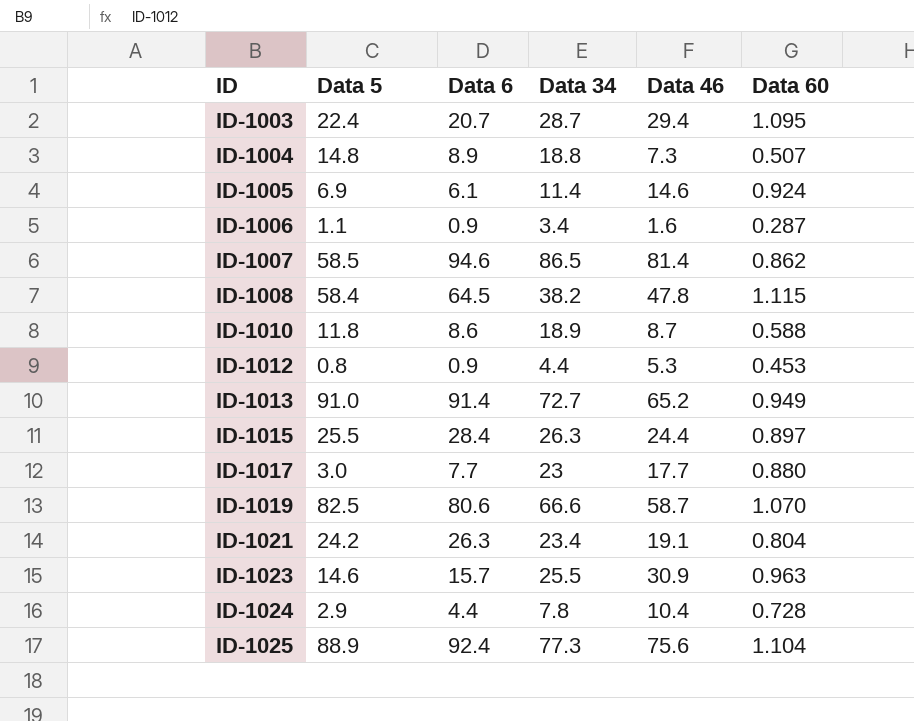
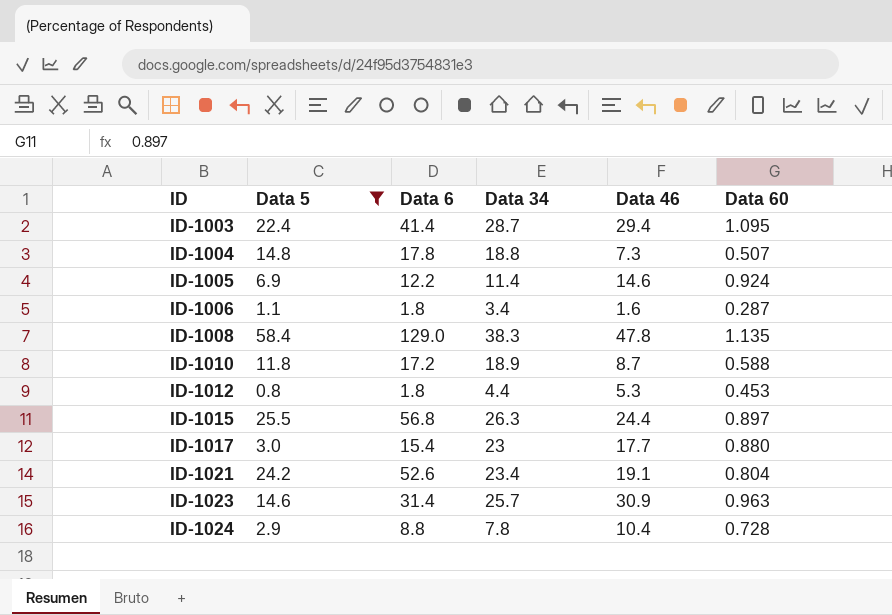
filter: none -> Data 5 <= 58.4
ID-1003 | Data 6: 20.7 -> 41.4
ID-1004 | Data 6: 8.9 -> 17.8
ID-1005 | Data 6: 6.1 -> 12.2
ID-1006 | Data 6: 0.9 -> 1.8
ID-1008 | Data 6: 64.5 -> 129.0
ID-1008 | Data 34: 38.2 -> 38.3
ID-1008 | Data 60: 1.115 -> 1.135
ID-1010 | Data 6: 8.6 -> 17.2
ID-1012 | Data 6: 0.9 -> 1.8
ID-1015 | Data 6: 28.4 -> 56.8
ID-1017 | Data 6: 7.7 -> 15.4
ID-1021 | Data 6: 26.3 -> 52.6
ID-1023 | Data 6: 15.7 -> 31.4
ID-1023 | Data 34: 25.5 -> 25.7
ID-1024 | Data 6: 4.4 -> 8.8

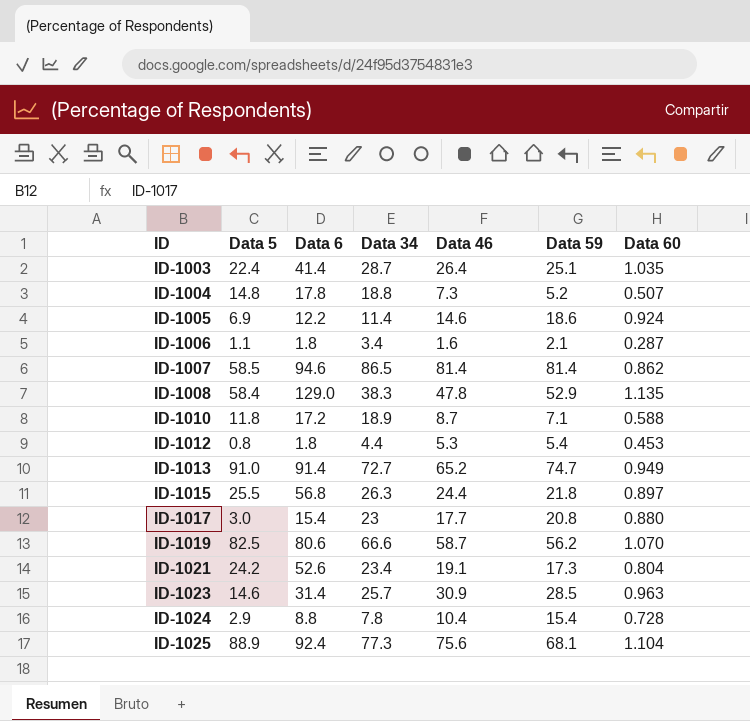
filter: Data 5 <= 58.4 -> none
column Data 59 | position: none -> 6
ID-1003 | Data 46: 29.4 -> 26.4
ID-1003 | Data 60: 1.095 -> 1.035

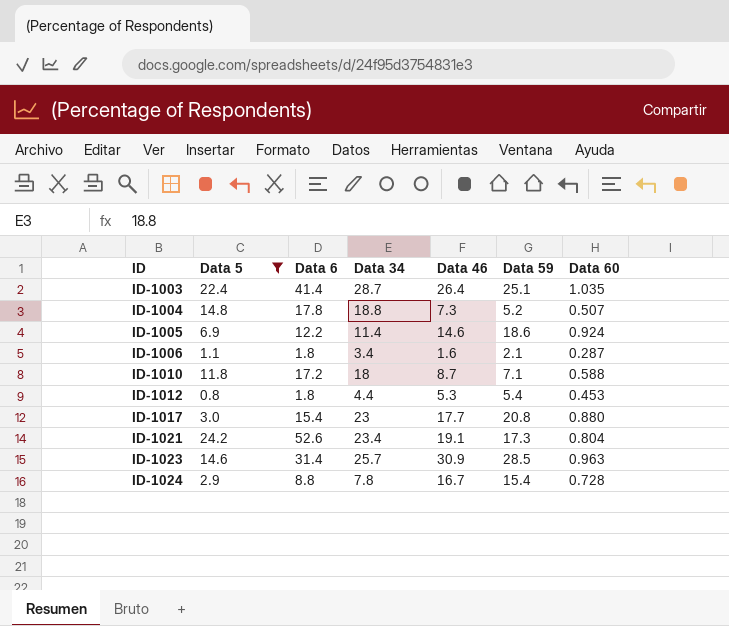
filter: none -> Data 5 <= 24.2
ID-1010 | Data 34: 18.9 -> 18
ID-1024 | Data 46: 10.4 -> 16.7

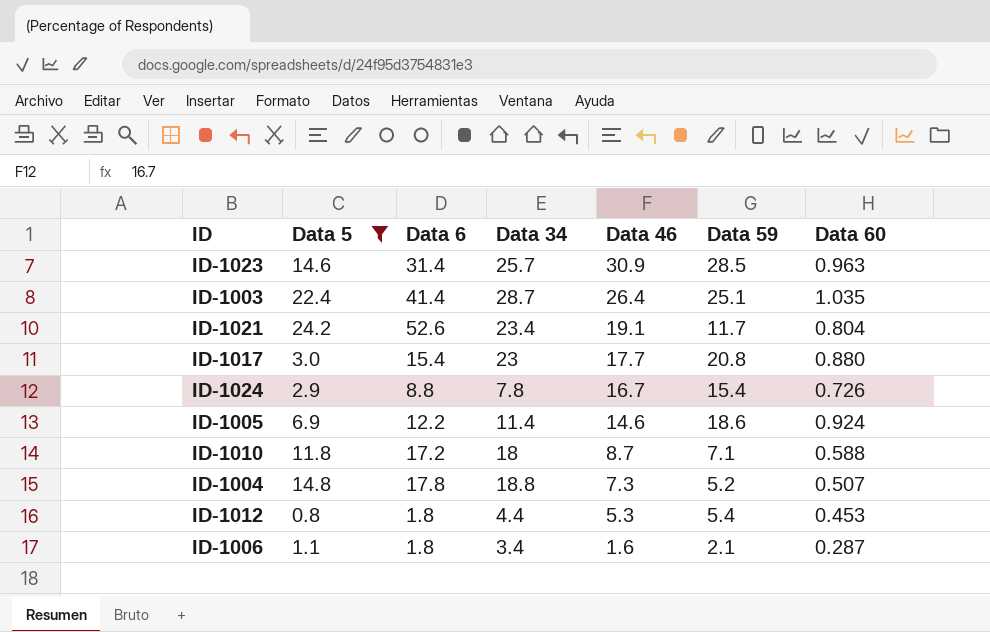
row order: ID ascending -> Data 46 descending
ID-1021 | Data 59: 17.3 -> 11.7
ID-1024 | Data 60: 0.728 -> 0.726

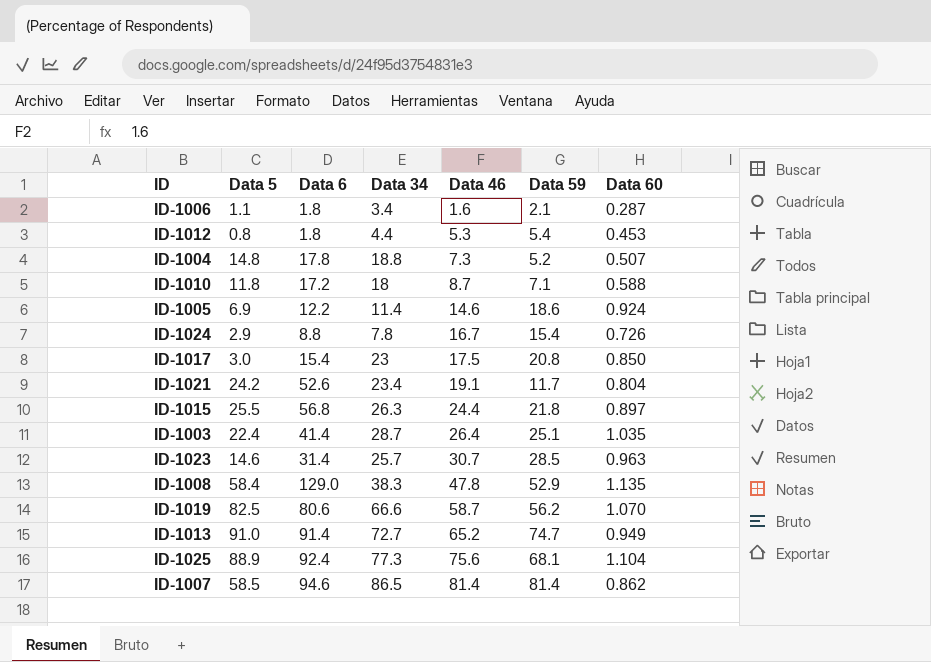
filter: Data 5 <= 24.2 -> none
row order: Data 46 descending -> Data 46 ascending
ID-1017 | Data 46: 17.7 -> 17.5
ID-1017 | Data 60: 0.880 -> 0.850
ID-1023 | Data 46: 30.9 -> 30.7

